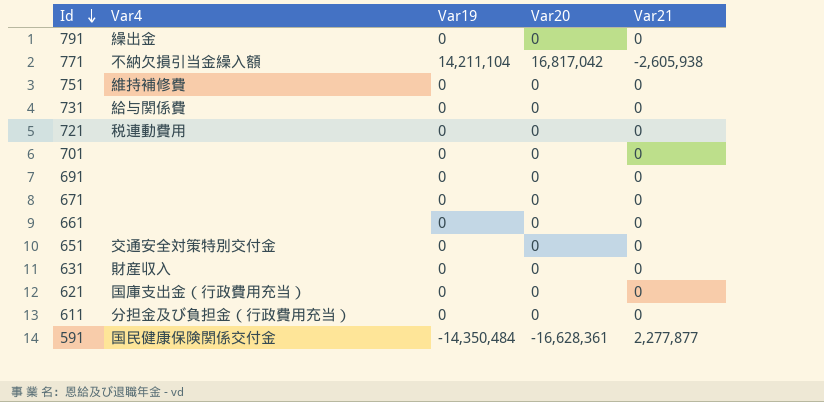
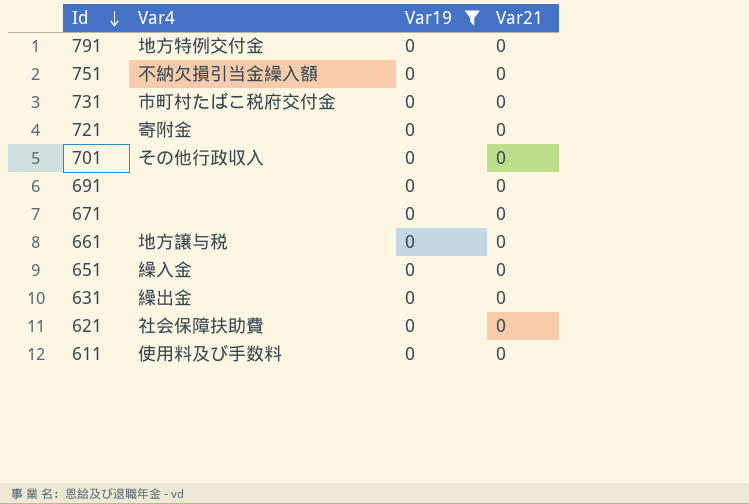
filter: none -> Var19 = 0
column Var20 | position: 4 -> none
791 | Var4: 繰出金 -> 地方特例交付金
751 | Var4: 維持補修費 -> 不納欠損引当金繰入額
731 | Var4: 給与関係費 -> 市町村たばこ税府交付金
721 | Var4: 税連動費用 -> 寄附金
701 | Var4: none -> その他行政収入
661 | Var4: none -> 地方譲与税
651 | Var4: 交通安全対策特別交付金 -> 繰入金
631 | Var4: 財産収入 -> 繰出金
621 | Var4: 国庫支出金（行政費用充当） -> 社会保障扶助費
611 | Var4: 分担金及び負担金（行政費用充当） -> 使用料及び手数料

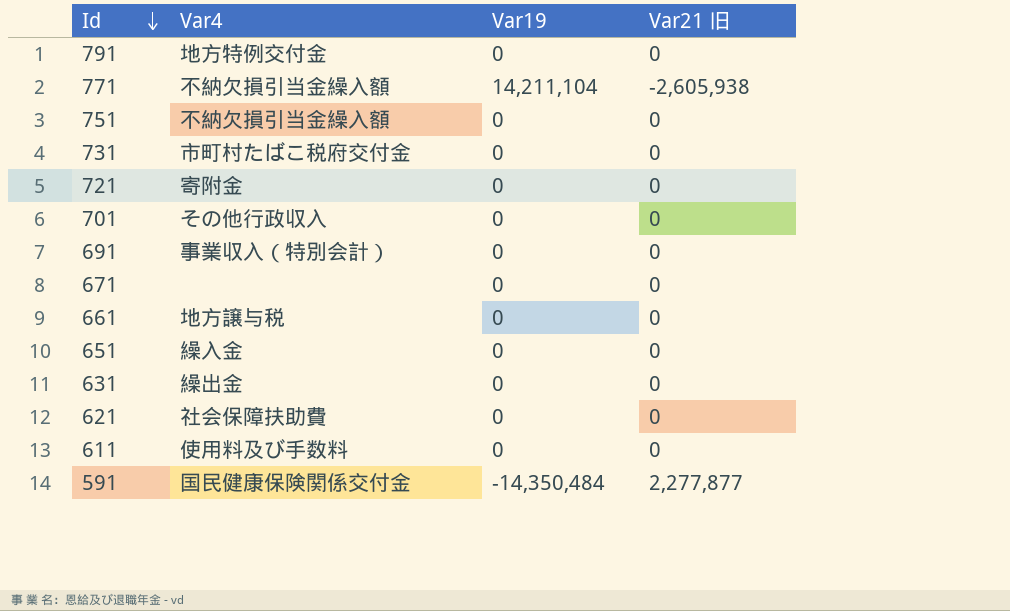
filter: Var19 = 0 -> none
column name: Var21 -> Var21 旧
691 | Var4: none -> 事業収入（特別会計）

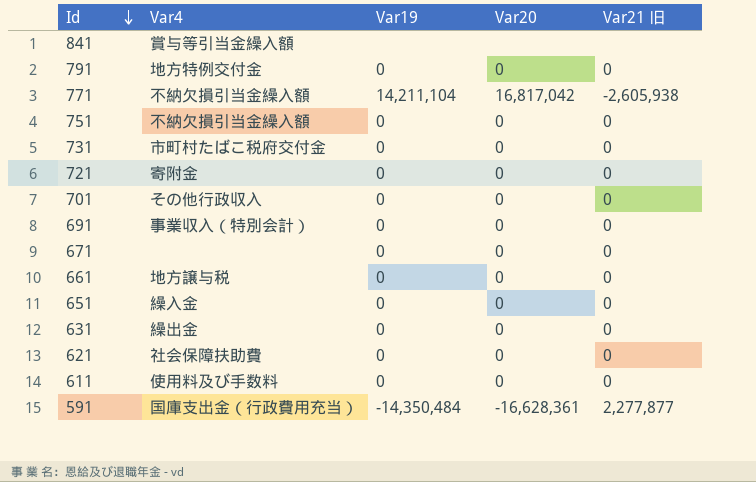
column Var20 | position: none -> 4
row 841: none -> 賞与等引当金繰入額 | none | none | none
591 | Var4: 国民健康保険関係交付金 -> 国庫支出金（行政費用充当）

